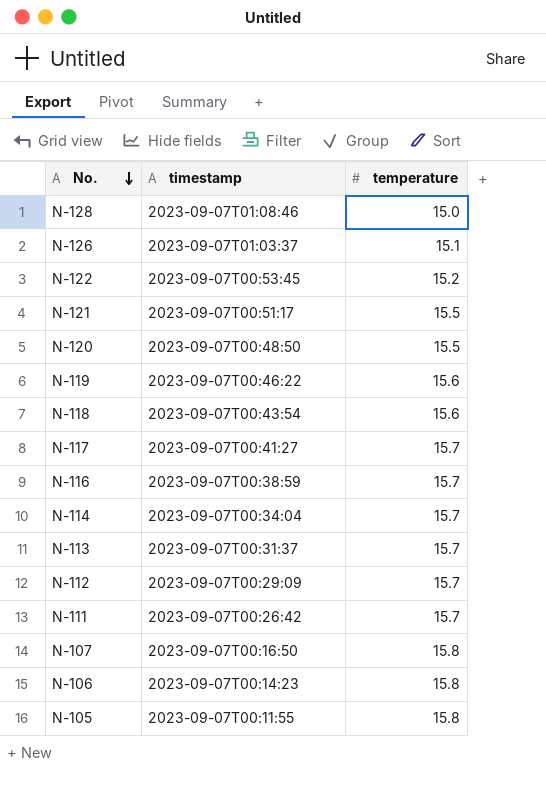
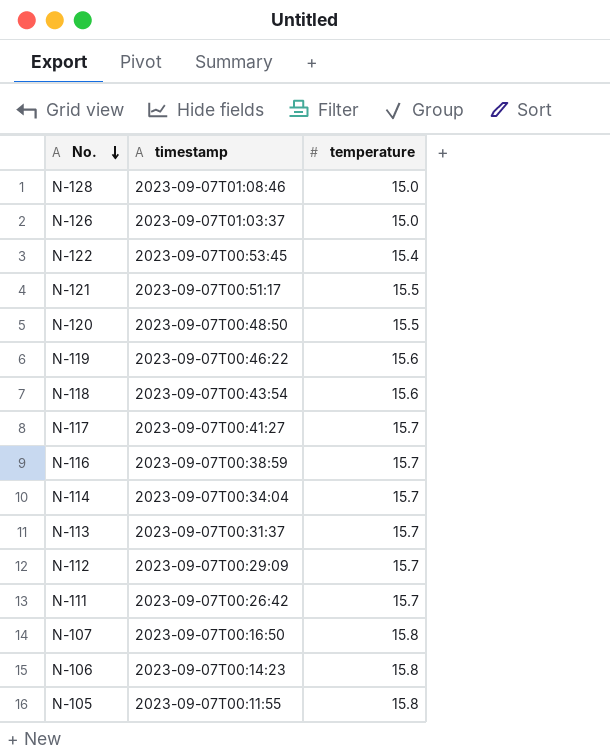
N-126 | temperature: 15.1 -> 15.0
N-122 | temperature: 15.2 -> 15.4

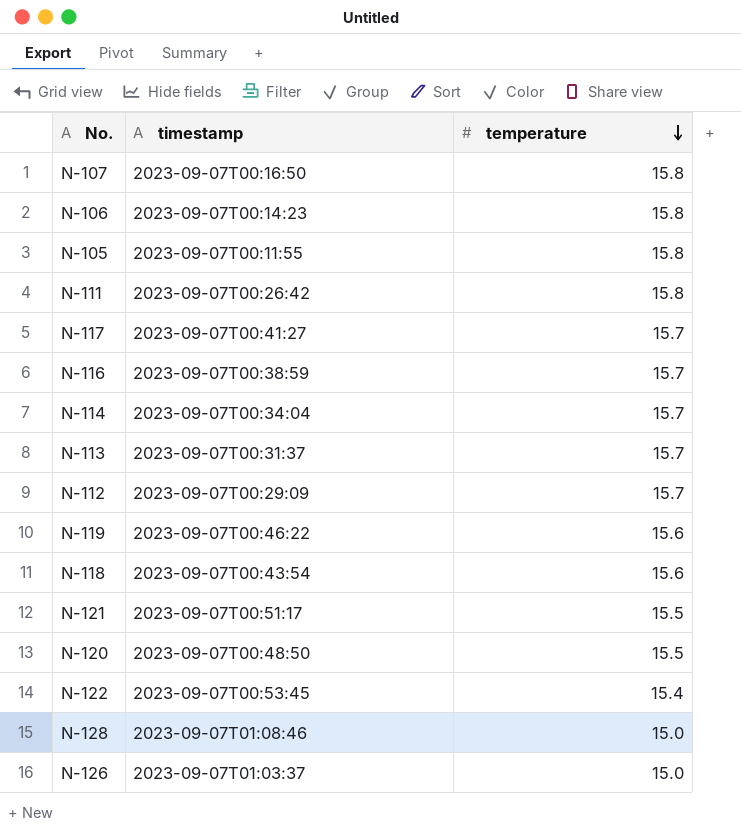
row order: No. descending -> temperature descending
N-111 | temperature: 15.7 -> 15.8

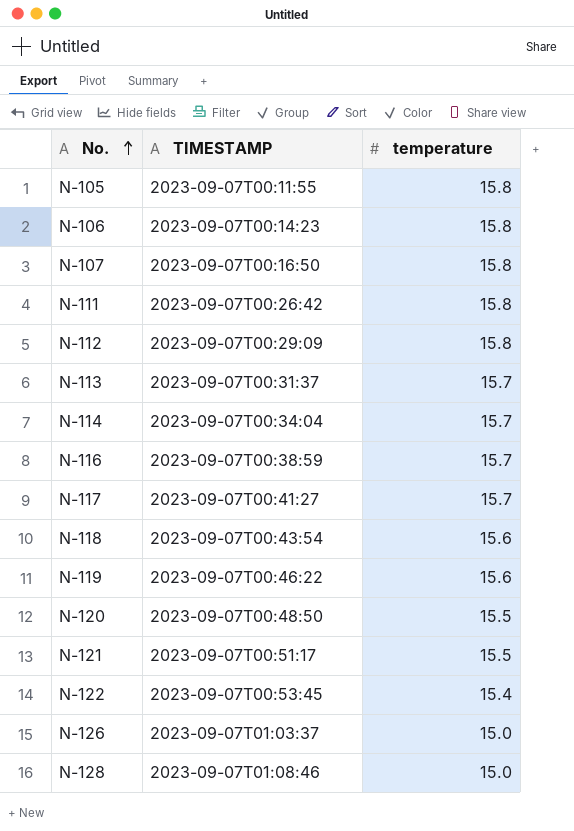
row order: temperature descending -> No. ascending
column name: timestamp -> TIMESTAMP
N-112 | temperature: 15.7 -> 15.8

